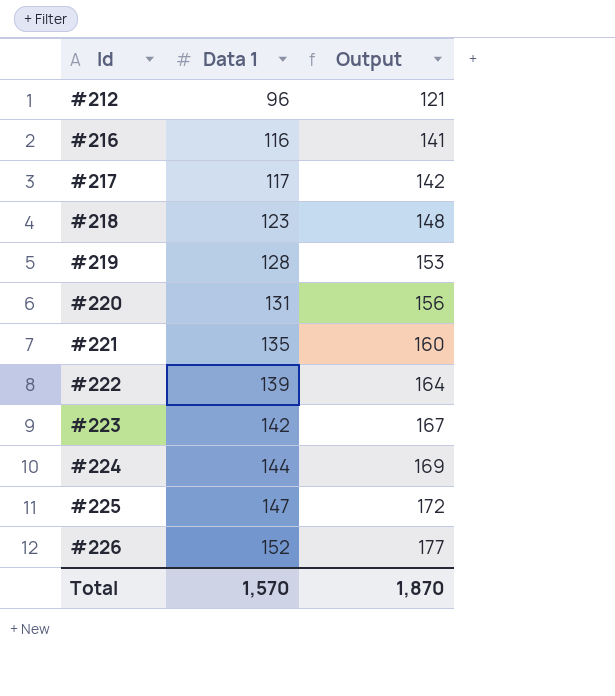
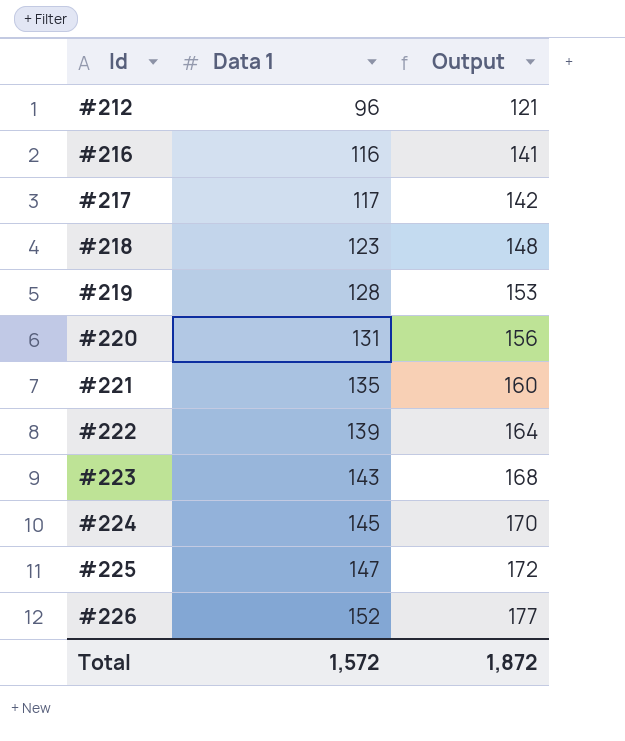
#223 | Data 1: 142 -> 143
#223 | Output: 167 -> 168
#224 | Data 1: 144 -> 145
#224 | Output: 169 -> 170
Total | Data 1: 1,570 -> 1,572
Total | Output: 1,870 -> 1,872

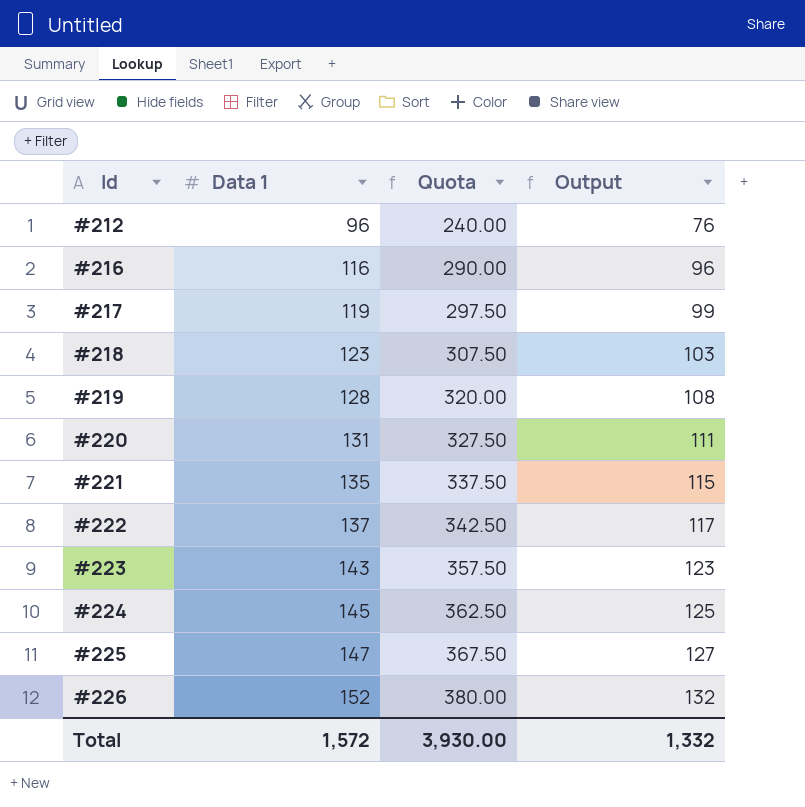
column Quota | formula: none -> [Data 1] * 2.5
column Output | formula: [Data 1] + 25 -> [Data 1] - 20
#217 | Data 1: 117 -> 119
#222 | Data 1: 139 -> 137
Total | Output: 1,872 -> 1,332

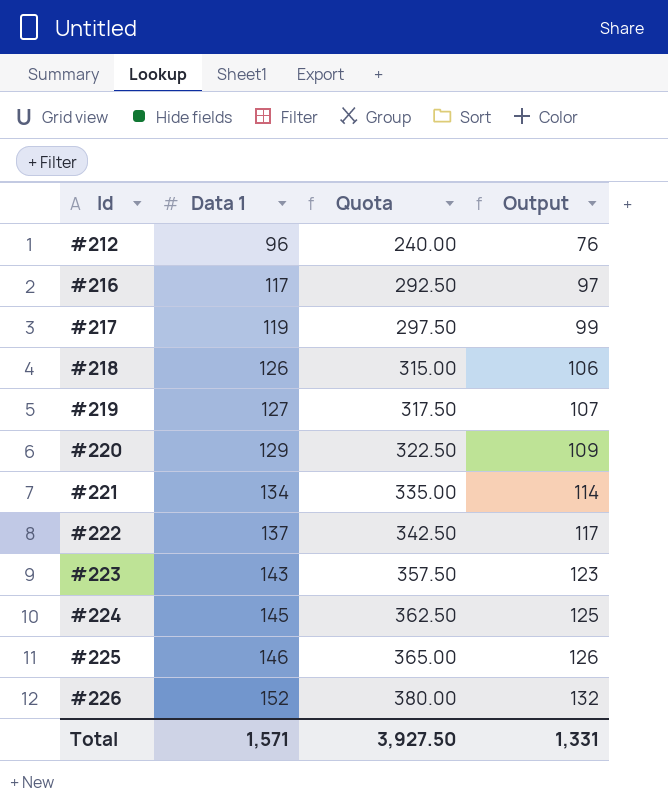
#216 | Data 1: 116 -> 117
#216 | Quota: 290.00 -> 292.50
#216 | Output: 96 -> 97
#218 | Data 1: 123 -> 126
#218 | Quota: 307.50 -> 315.00
#218 | Output: 103 -> 106
#219 | Data 1: 128 -> 127
#219 | Quota: 320.00 -> 317.50
#219 | Output: 108 -> 107
#220 | Data 1: 131 -> 129
#220 | Quota: 327.50 -> 322.50
#220 | Output: 111 -> 109
#221 | Data 1: 135 -> 134
#221 | Quota: 337.50 -> 335.00
#221 | Output: 115 -> 114
#225 | Data 1: 147 -> 146
#225 | Quota: 367.50 -> 365.00
#225 | Output: 127 -> 126
Total | Data 1: 1,572 -> 1,571
Total | Quota: 3,930.00 -> 3,927.50
Total | Output: 1,332 -> 1,331

